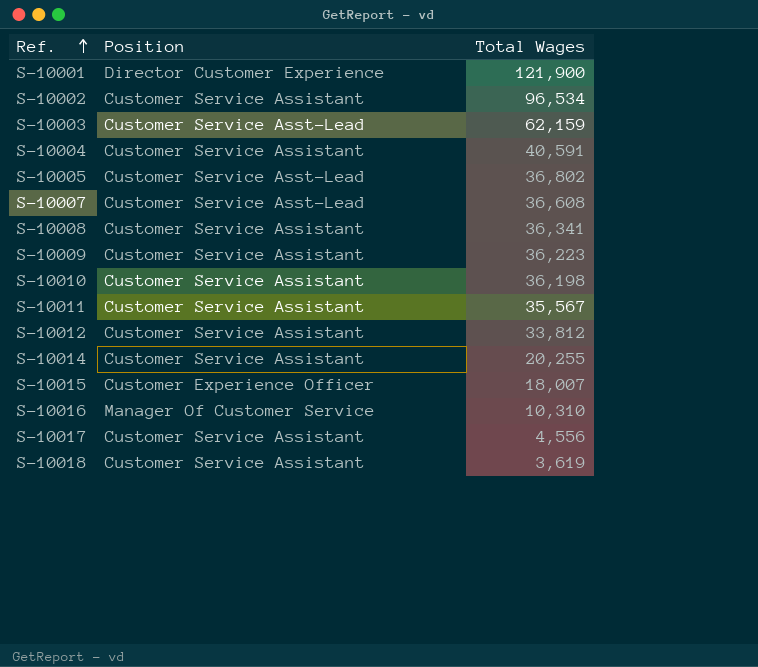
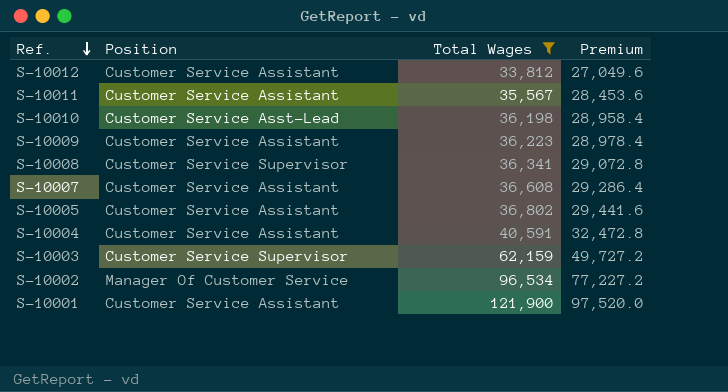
filter: none -> Total Wages >= 33,812
row order: Ref. ascending -> Ref. descending
column Premium | formula: none -> [Total Wages] * 0.8
S-10010 | Position: Customer Service Assistant -> Customer Service Asst-Lead
S-10008 | Position: Customer Service Assistant -> Customer Service Supervisor
S-10007 | Position: Customer Service Asst-Lead -> Customer Service Assistant
S-10005 | Position: Customer Service Asst-Lead -> Customer Service Assistant
S-10003 | Position: Customer Service Asst-Lead -> Customer Service Supervisor
S-10002 | Position: Customer Service Assistant -> Manager Of Customer Service
S-10001 | Position: Director Customer Experience -> Customer Service Assistant

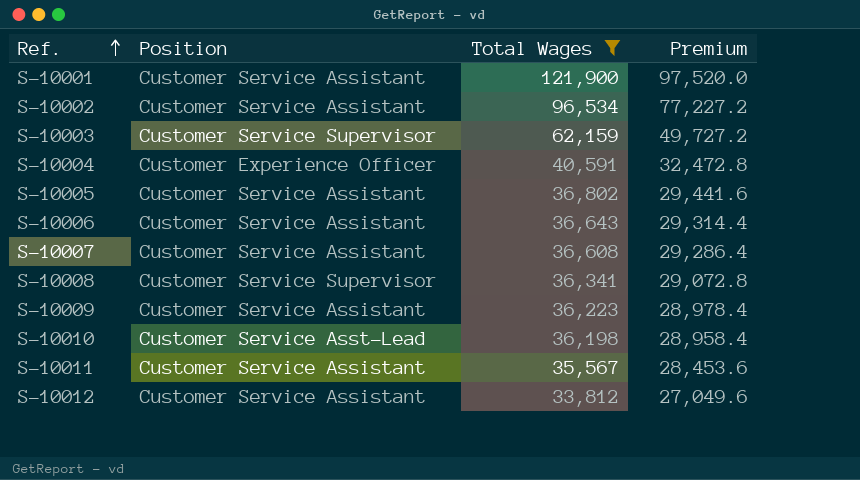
row order: Ref. descending -> Ref. ascending
S-10002 | Position: Manager Of Customer Service -> Customer Service Assistant
S-10004 | Position: Customer Service Assistant -> Customer Experience Officer
row S-10006: none -> Customer Service Assistant | 36,643 | 29,314.4

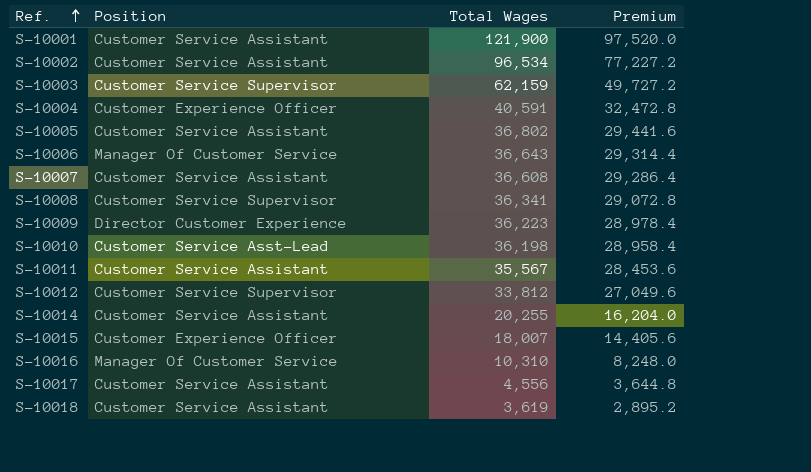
filter: Total Wages >= 33,812 -> none
S-10006 | Position: Customer Service Assistant -> Manager Of Customer Service
S-10009 | Position: Customer Service Assistant -> Director Customer Experience
S-10012 | Position: Customer Service Assistant -> Customer Service Supervisor

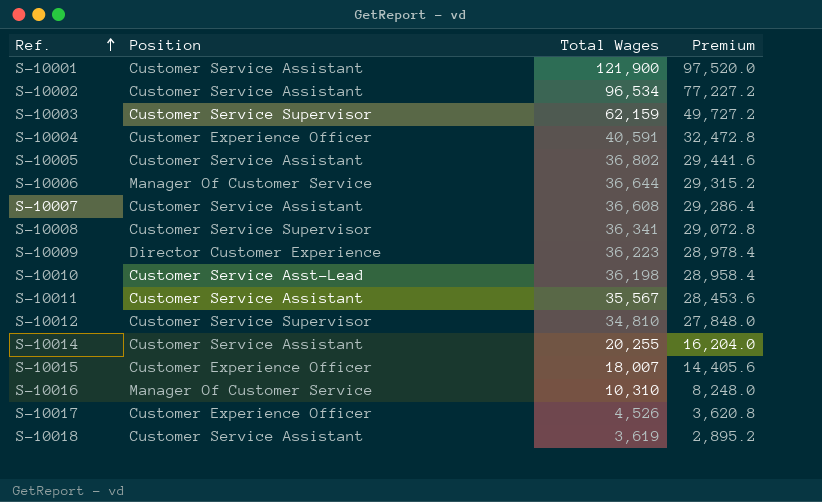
S-10006 | Total Wages: 36,643 -> 36,644
S-10006 | Premium: 29,314.4 -> 29,315.2
S-10012 | Total Wages: 33,812 -> 34,810
S-10012 | Premium: 27,049.6 -> 27,848.0
S-10017 | Position: Customer Service Assistant -> Customer Experience Officer
S-10017 | Total Wages: 4,556 -> 4,526
S-10017 | Premium: 3,644.8 -> 3,620.8

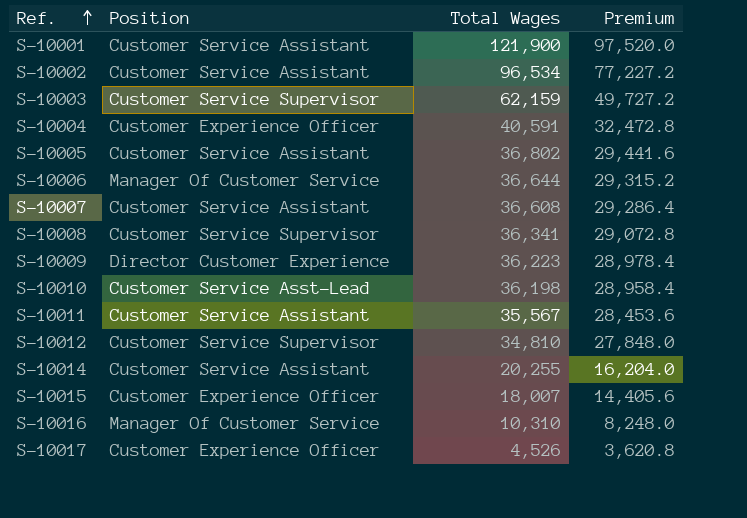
row S-10018: Customer Service Assistant | 3,619 | 2,895.2 -> none

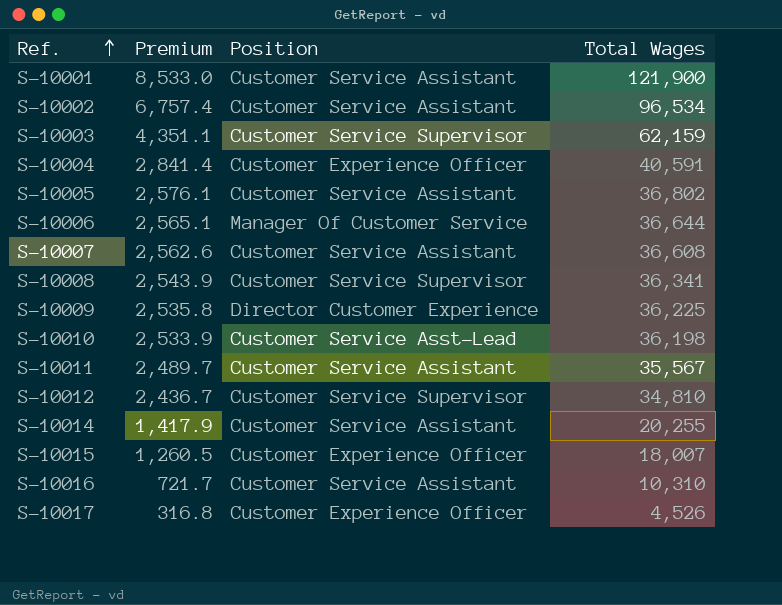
column Premium | formula: [Total Wages] * 0.8 -> [Total Wages] * 0.07
column Premium | position: 4 -> 2
S-10009 | Total Wages: 36,223 -> 36,225
S-10016 | Position: Manager Of Customer Service -> Customer Service Assistant

